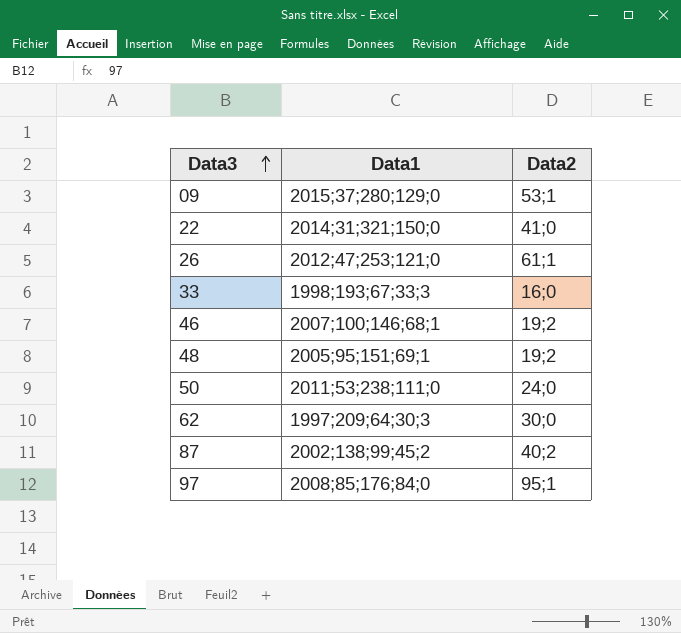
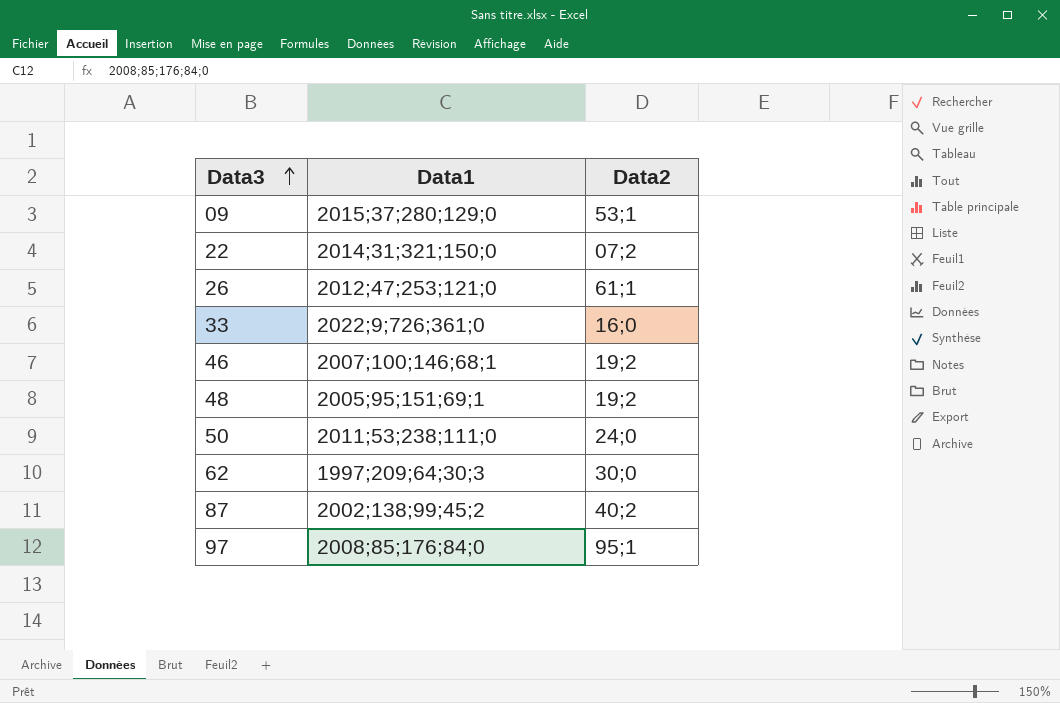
22 | Data2: 41;0 -> 07;2
33 | Data1: 1998;193;67;33;3 -> 2022;9;726;361;0

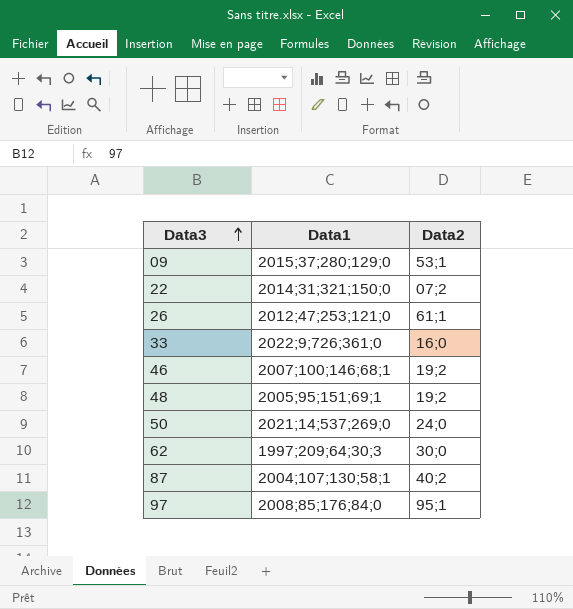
50 | Data1: 2011;53;238;111;0 -> 2021;14;537;269;0
87 | Data1: 2002;138;99;45;2 -> 2004;107;130;58;1

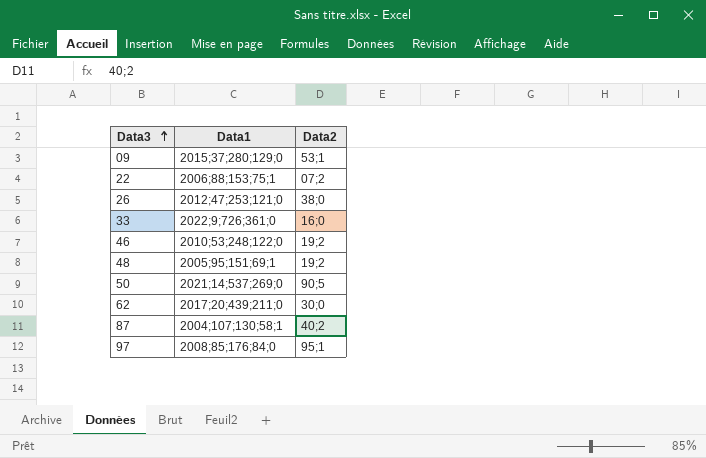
22 | Data1: 2014;31;321;150;0 -> 2006;88;153;75;1
26 | Data2: 61;1 -> 38;0
46 | Data1: 2007;100;146;68;1 -> 2010;53;248;122;0
50 | Data2: 24;0 -> 90;5
62 | Data1: 1997;209;64;30;3 -> 2017;20;439;211;0

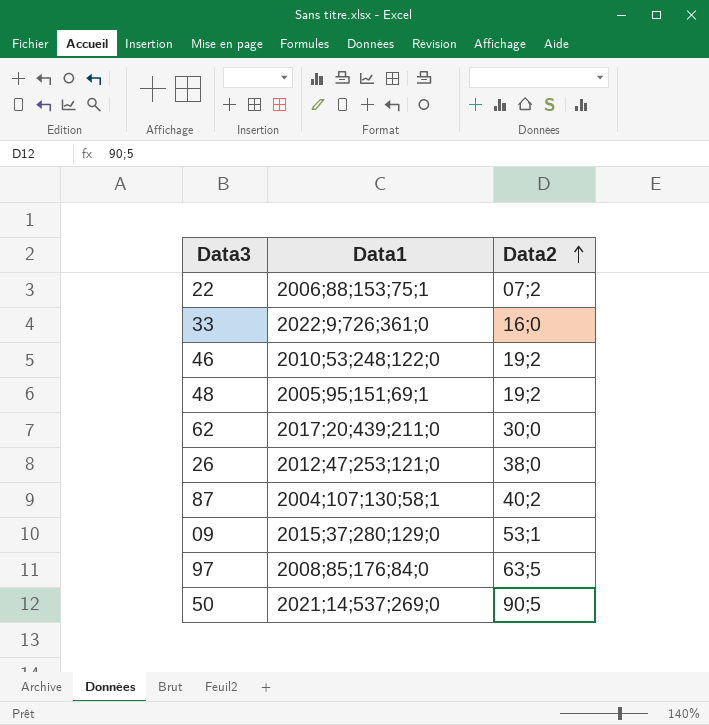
row order: Data3 ascending -> Data2 ascending
97 | Data2: 95;1 -> 63;5

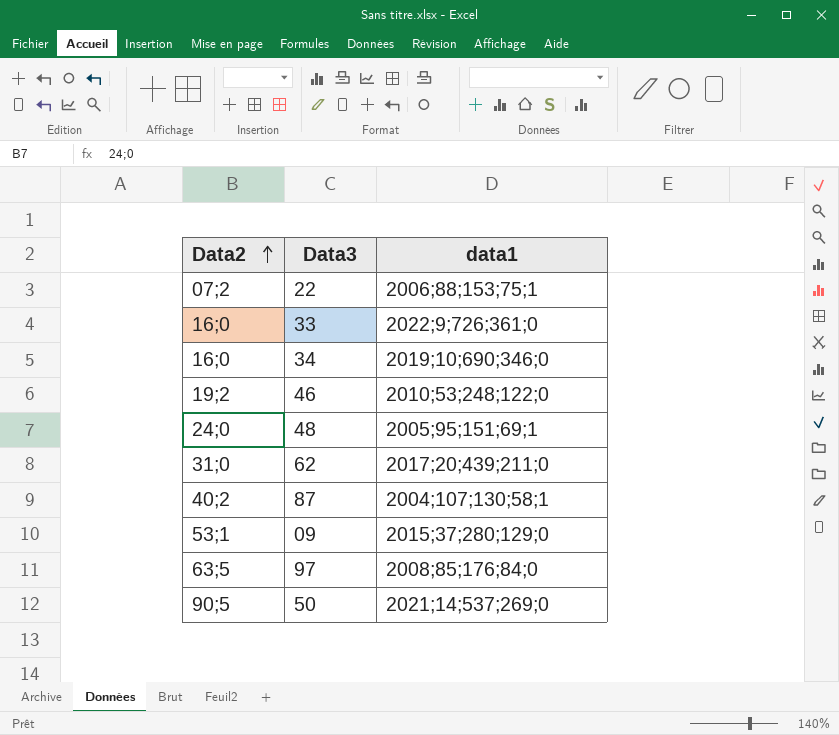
column Data2 | position: 3 -> 1
column name: Data1 -> data1
row 26: 2012;47;253;121;0 | 38;0 -> none
row 34: none -> 16;0 | 2019;10;690;346;0
48 | Data2: 19;2 -> 24;0
62 | Data2: 30;0 -> 31;0

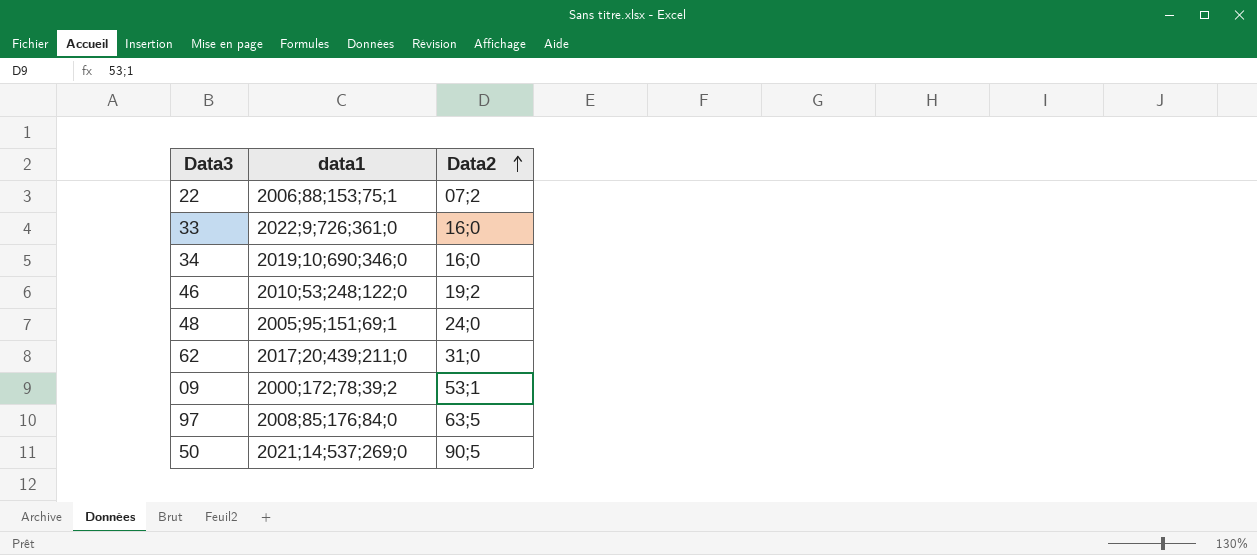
column Data2 | position: 1 -> 3
row 87: 40;2 | 2004;107;130;58;1 -> none
09 | data1: 2015;37;280;129;0 -> 2000;172;78;39;2

